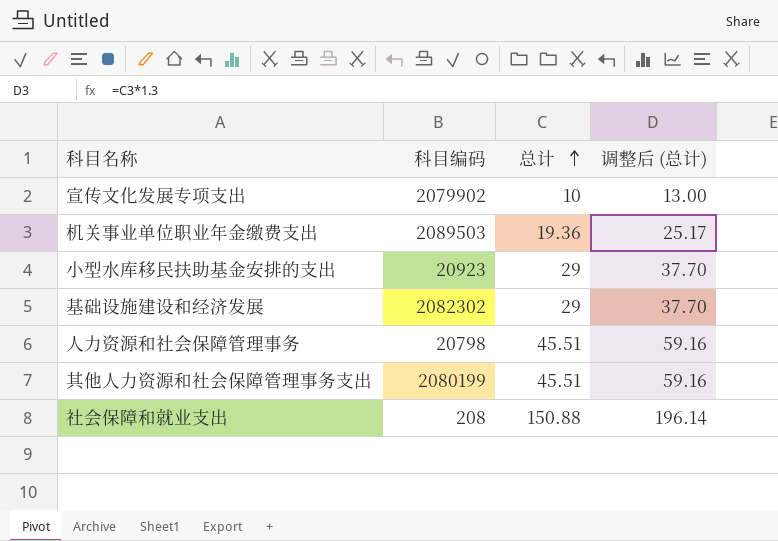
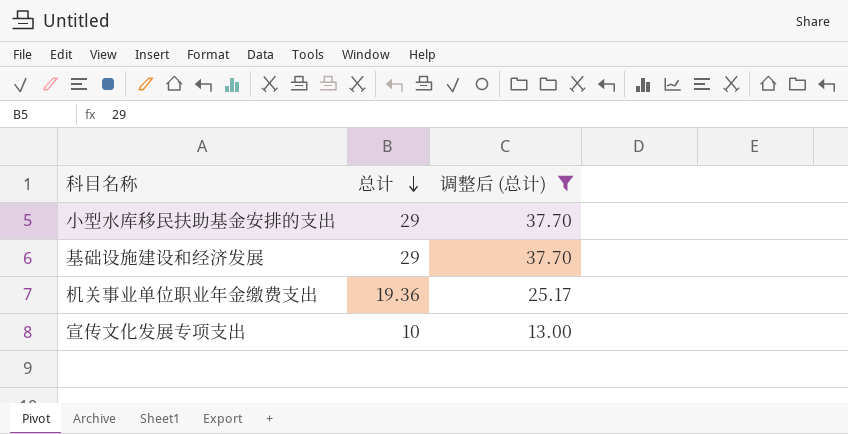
filter: none -> 调整后 (总计) <= 37.70
row order: 总计 ascending -> 总计 descending
column 科目编码 | position: 2 -> none

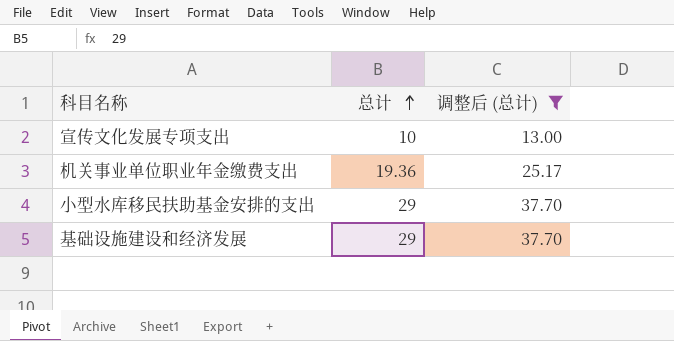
row order: 总计 descending -> 总计 ascending

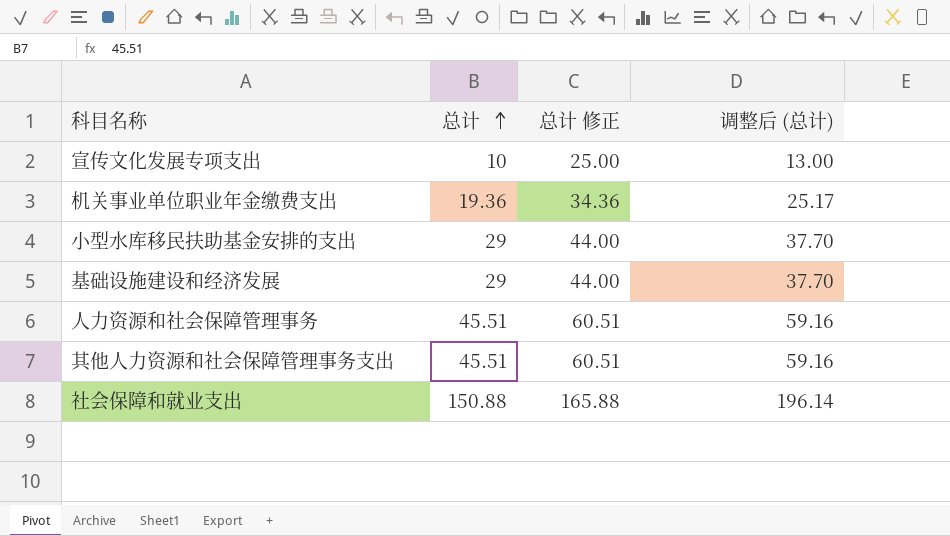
filter: 调整后 (总计) <= 37.70 -> none
column 总计 修正 | formula: none -> [总计] + 15

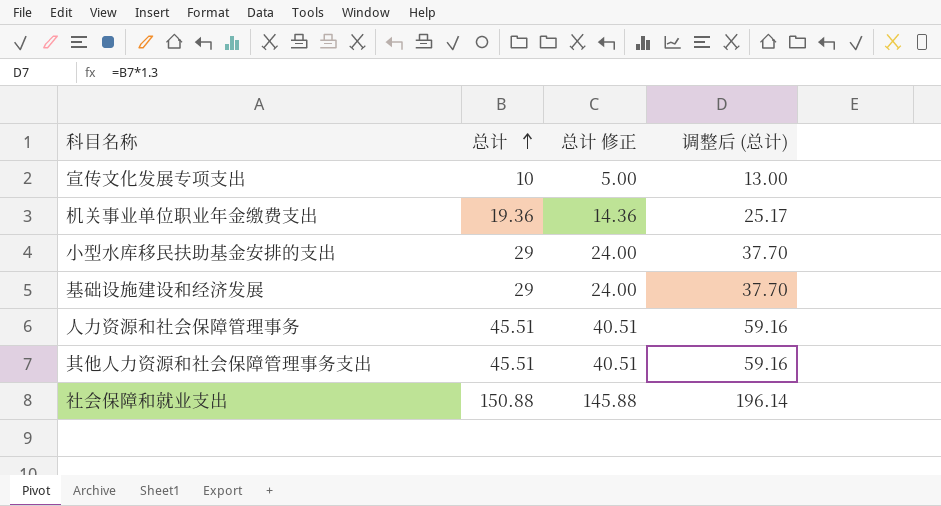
column 总计 修正 | formula: [总计] + 15 -> [总计] - 5

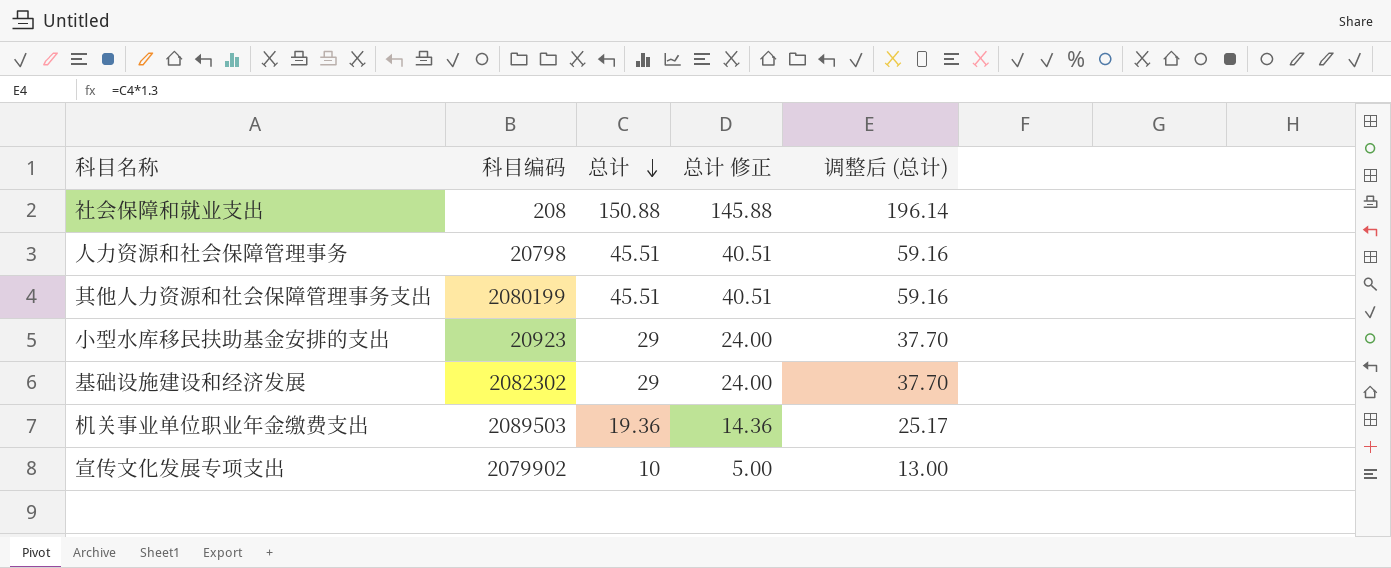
row order: 总计 ascending -> 总计 descending
column 科目编码 | position: none -> 2

